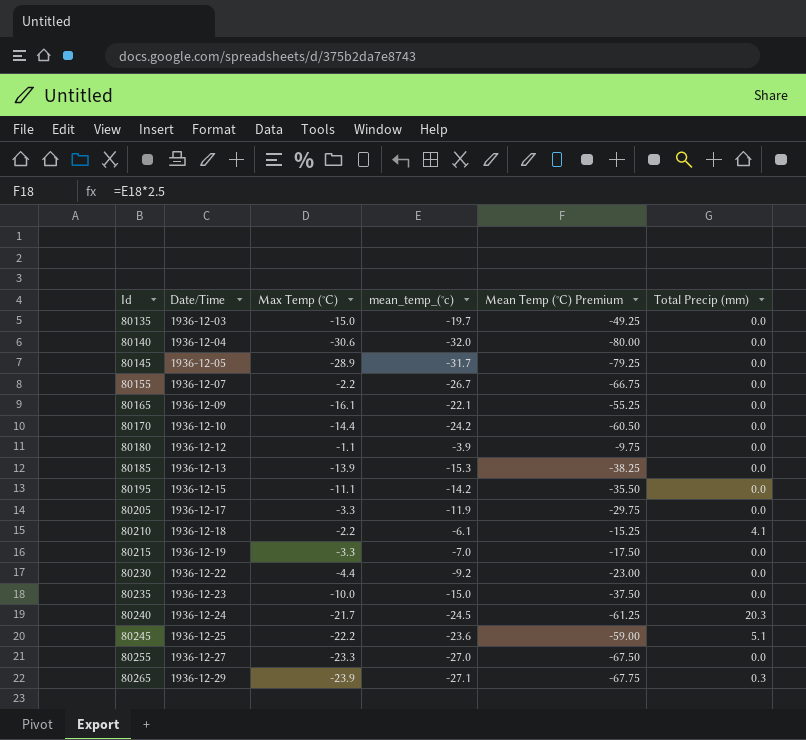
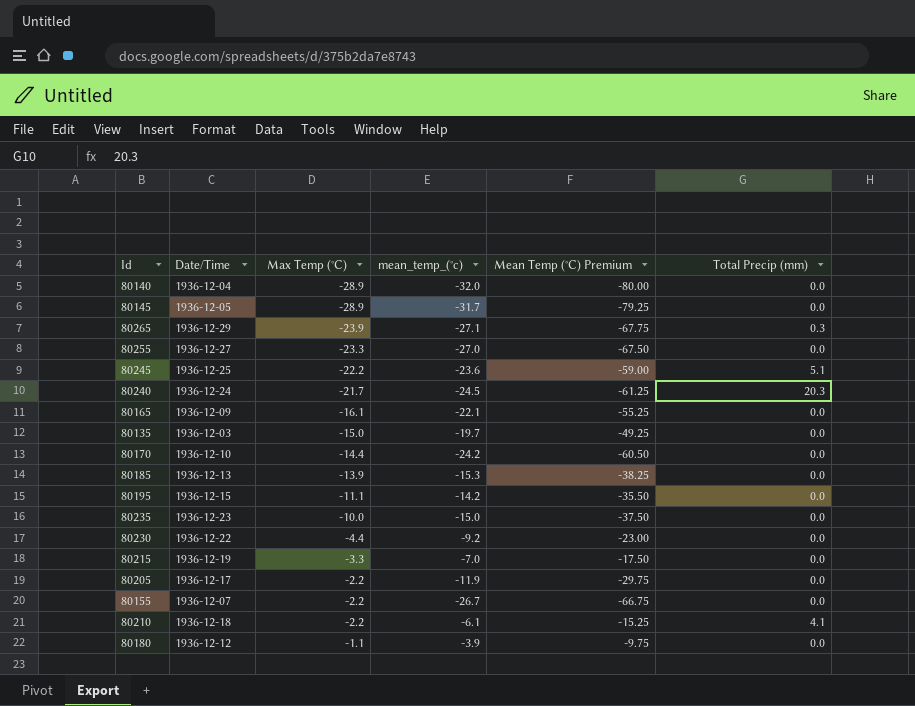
row order: Id ascending -> Max Temp (°C) ascending
80140 | Max Temp (°C): -30.6 -> -28.9
80205 | Max Temp (°C): -3.3 -> -2.2

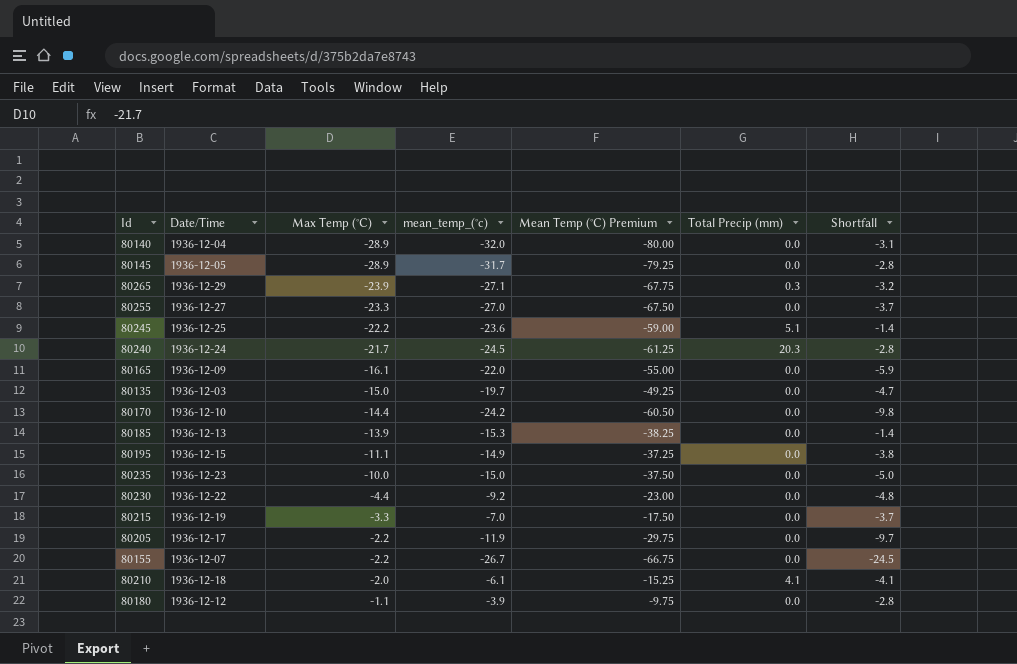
column Shortfall | formula: none -> [mean_temp_(°c)] - [Max Temp (°C)]
80165 | mean_temp_(°c): -22.1 -> -22.0
80165 | Mean Temp (°C) Premium: -55.25 -> -55.00
80195 | mean_temp_(°c): -14.2 -> -14.9
80195 | Mean Temp (°C) Premium: -35.50 -> -37.25
80210 | Max Temp (°C): -2.2 -> -2.0

